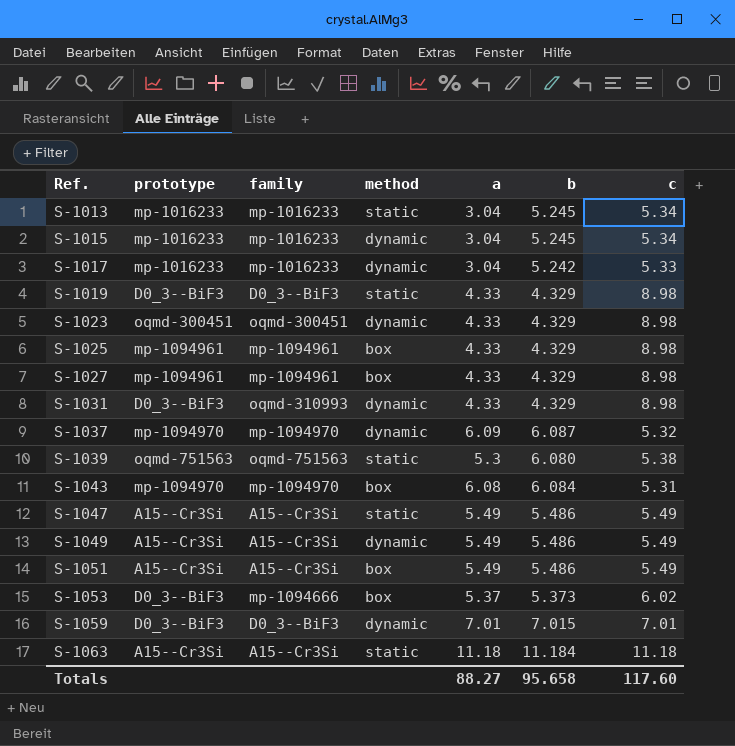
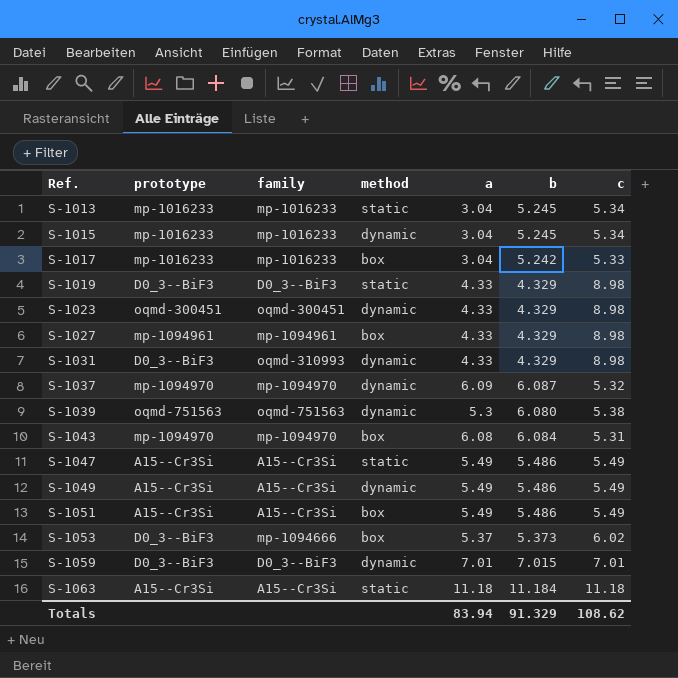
row S-1025: mp-1094961 | mp-1094961 | box | 4.33 | 4.329 | 8.98 -> none
S-1017 | method: dynamic -> box
S-1039 | method: static -> dynamic
Totals | a: 88.27 -> 83.94
Totals | b: 95.658 -> 91.329
Totals | c: 117.60 -> 108.62

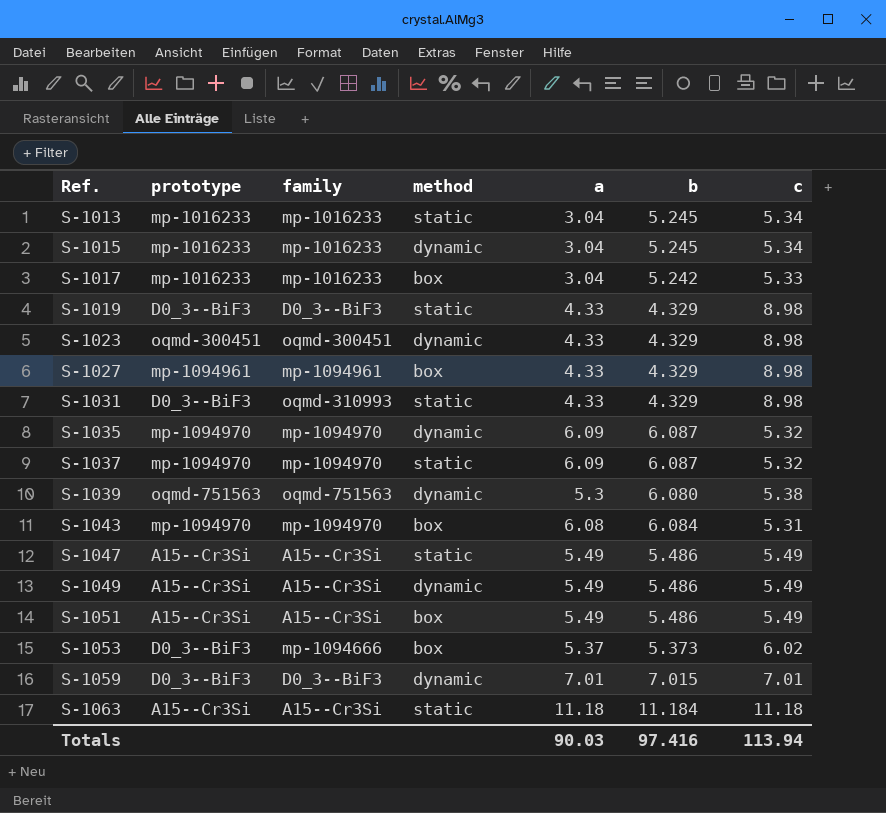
S-1031 | method: dynamic -> static
row S-1035: none -> mp-1094970 | mp-1094970 | dynamic | 6.09 | 6.087 | 5.32
S-1037 | method: dynamic -> static
Totals | a: 83.94 -> 90.03
Totals | b: 91.329 -> 97.416
Totals | c: 108.62 -> 113.94

